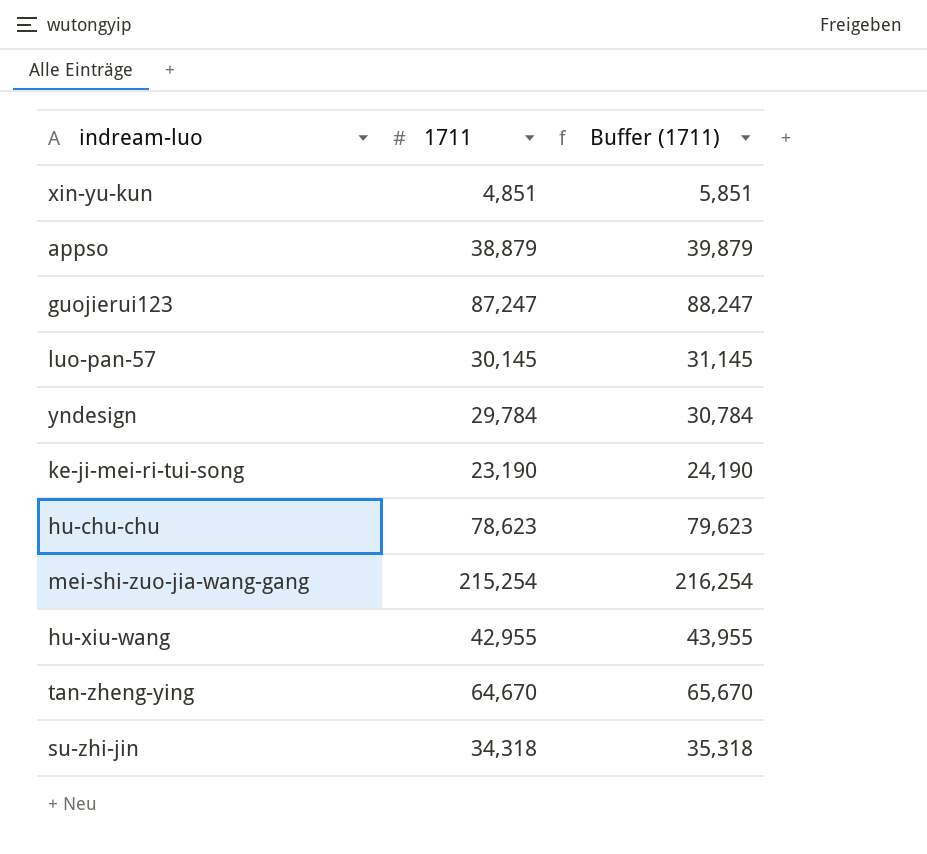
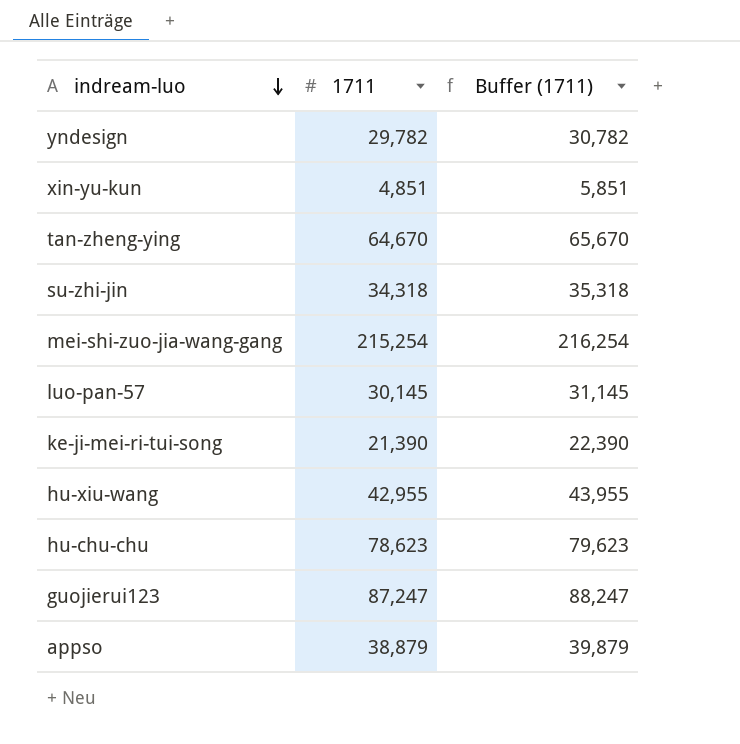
row order: none -> indream-luo descending
yndesign | 1711: 29,784 -> 29,782
yndesign | Buffer (1711): 30,784 -> 30,782
ke-ji-mei-ri-tui-song | 1711: 23,190 -> 21,390
ke-ji-mei-ri-tui-song | Buffer (1711): 24,190 -> 22,390

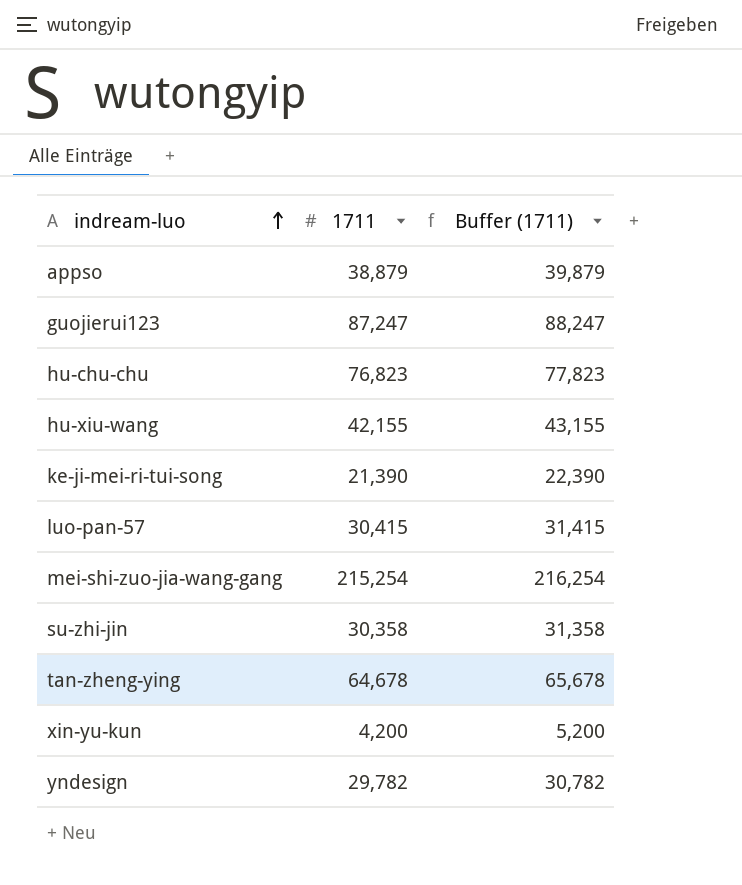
row order: indream-luo descending -> indream-luo ascending
hu-chu-chu | 1711: 78,623 -> 76,823
hu-chu-chu | Buffer (1711): 79,623 -> 77,823
hu-xiu-wang | 1711: 42,955 -> 42,155
hu-xiu-wang | Buffer (1711): 43,955 -> 43,155
luo-pan-57 | 1711: 30,145 -> 30,415
luo-pan-57 | Buffer (1711): 31,145 -> 31,415
su-zhi-jin | 1711: 34,318 -> 30,358
su-zhi-jin | Buffer (1711): 35,318 -> 31,358
tan-zheng-ying | 1711: 64,670 -> 64,678
tan-zheng-ying | Buffer (1711): 65,670 -> 65,678
xin-yu-kun | 1711: 4,851 -> 4,200
xin-yu-kun | Buffer (1711): 5,851 -> 5,200

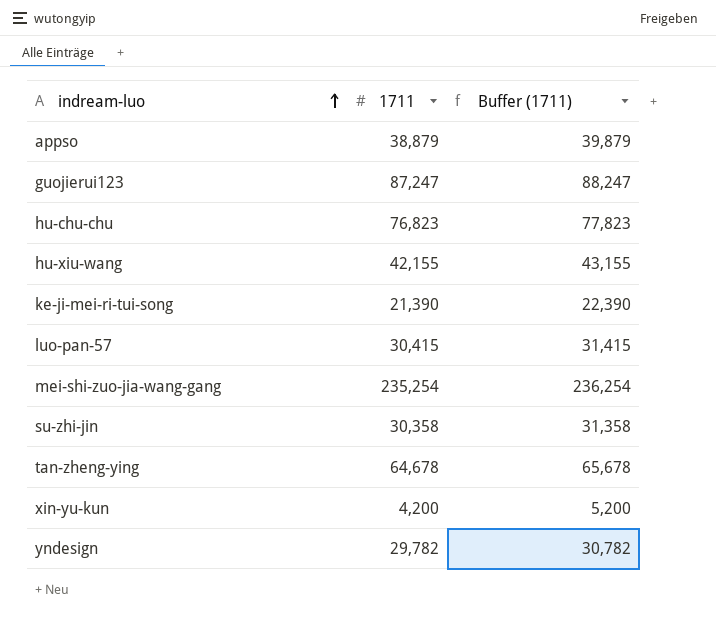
mei-shi-zuo-jia-wang-gang | 1711: 215,254 -> 235,254
mei-shi-zuo-jia-wang-gang | Buffer (1711): 216,254 -> 236,254

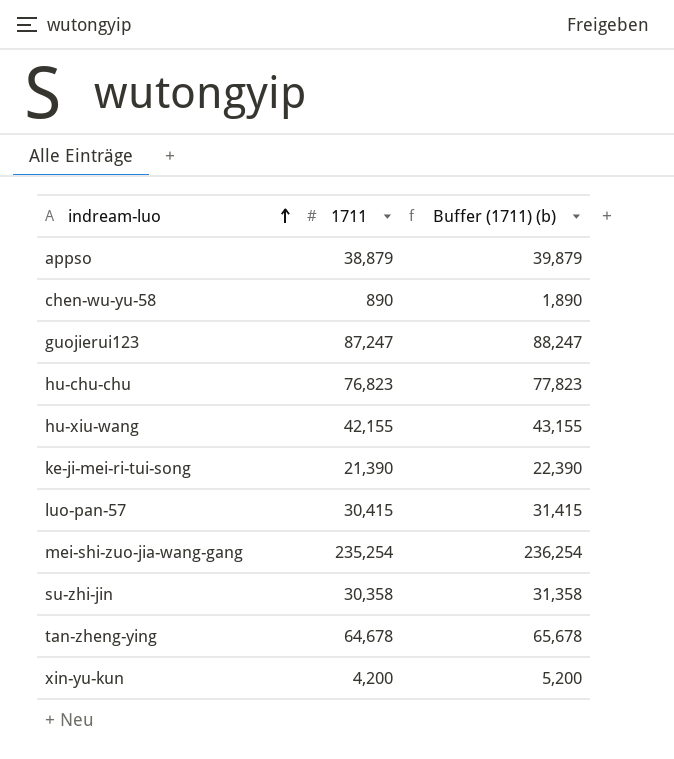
column name: Buffer (1711) -> Buffer (1711) (b)
row yndesign: 29,782 | 30,782 -> none
row chen-wu-yu-58: none -> 890 | 1,890

